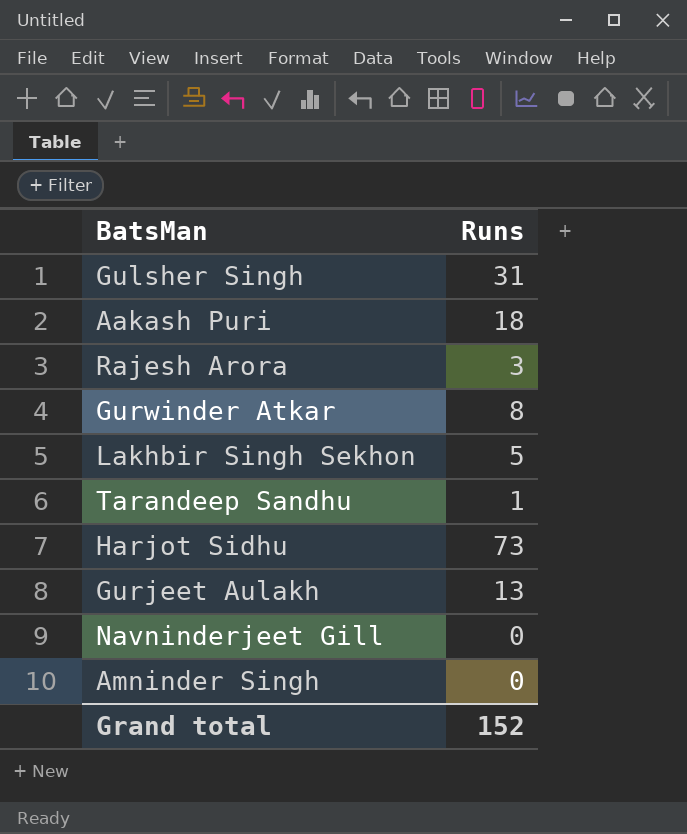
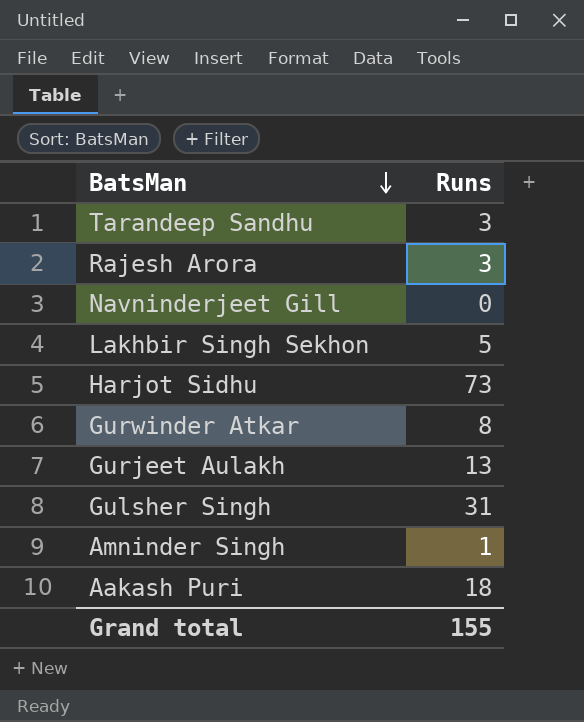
row order: none -> BatsMan descending
Tarandeep Sandhu | Runs: 1 -> 3
Amninder Singh | Runs: 0 -> 1
Grand total | Runs: 152 -> 155

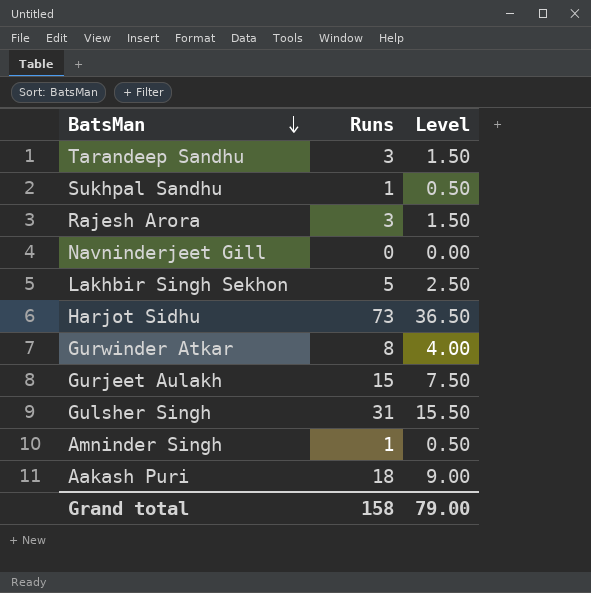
column Level | formula: none -> [Runs] * 0.5
row Sukhpal Sandhu: none -> 1 | 0.50
Gurjeet Aulakh | Runs: 13 -> 15
Grand total | Runs: 155 -> 158

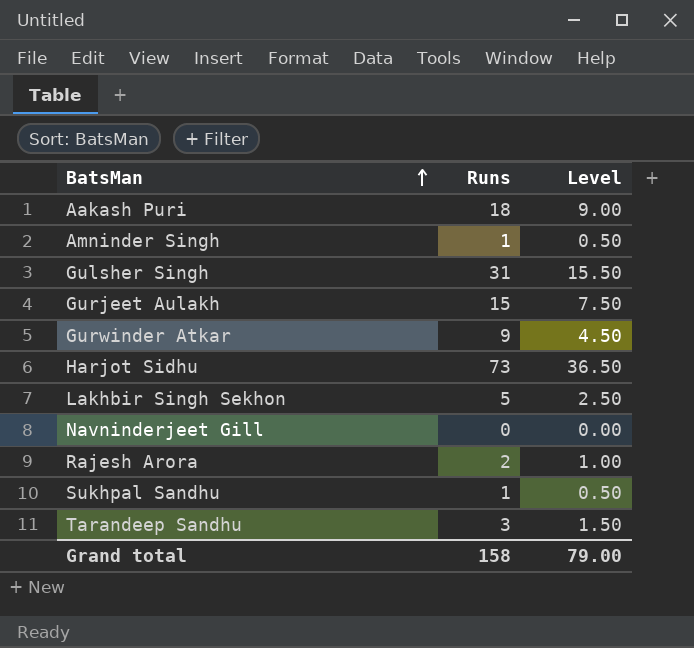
row order: BatsMan descending -> BatsMan ascending
Gurwinder Atkar | Runs: 8 -> 9
Gurwinder Atkar | Level: 4.00 -> 4.50
Rajesh Arora | Runs: 3 -> 2
Rajesh Arora | Level: 1.50 -> 1.00

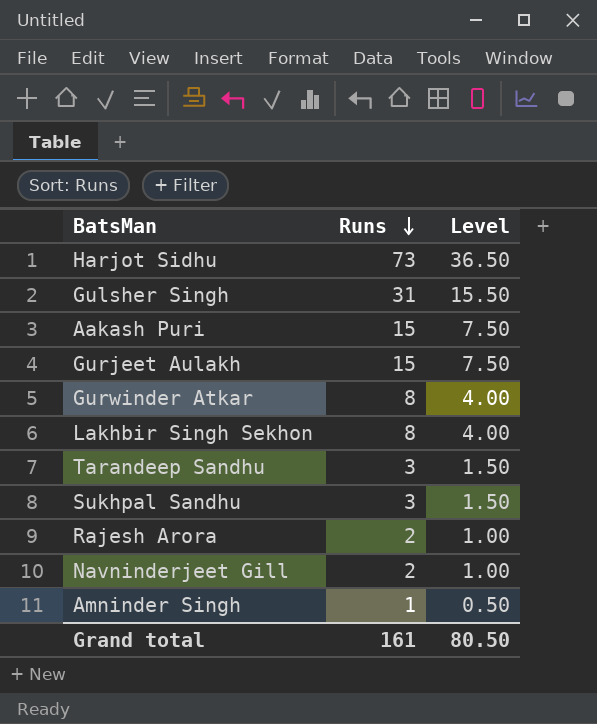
row order: BatsMan ascending -> Runs descending
Aakash Puri | Runs: 18 -> 15
Aakash Puri | Level: 9.00 -> 7.50
Gurwinder Atkar | Runs: 9 -> 8
Gurwinder Atkar | Level: 4.50 -> 4.00
Lakhbir Singh Sekhon | Runs: 5 -> 8
Lakhbir Singh Sekhon | Level: 2.50 -> 4.00
Sukhpal Sandhu | Runs: 1 -> 3
Sukhpal Sandhu | Level: 0.50 -> 1.50
Navninderjeet Gill | Runs: 0 -> 2
Navninderjeet Gill | Level: 0.00 -> 1.00
Grand total | Runs: 158 -> 161
Grand total | Level: 79.00 -> 80.50

